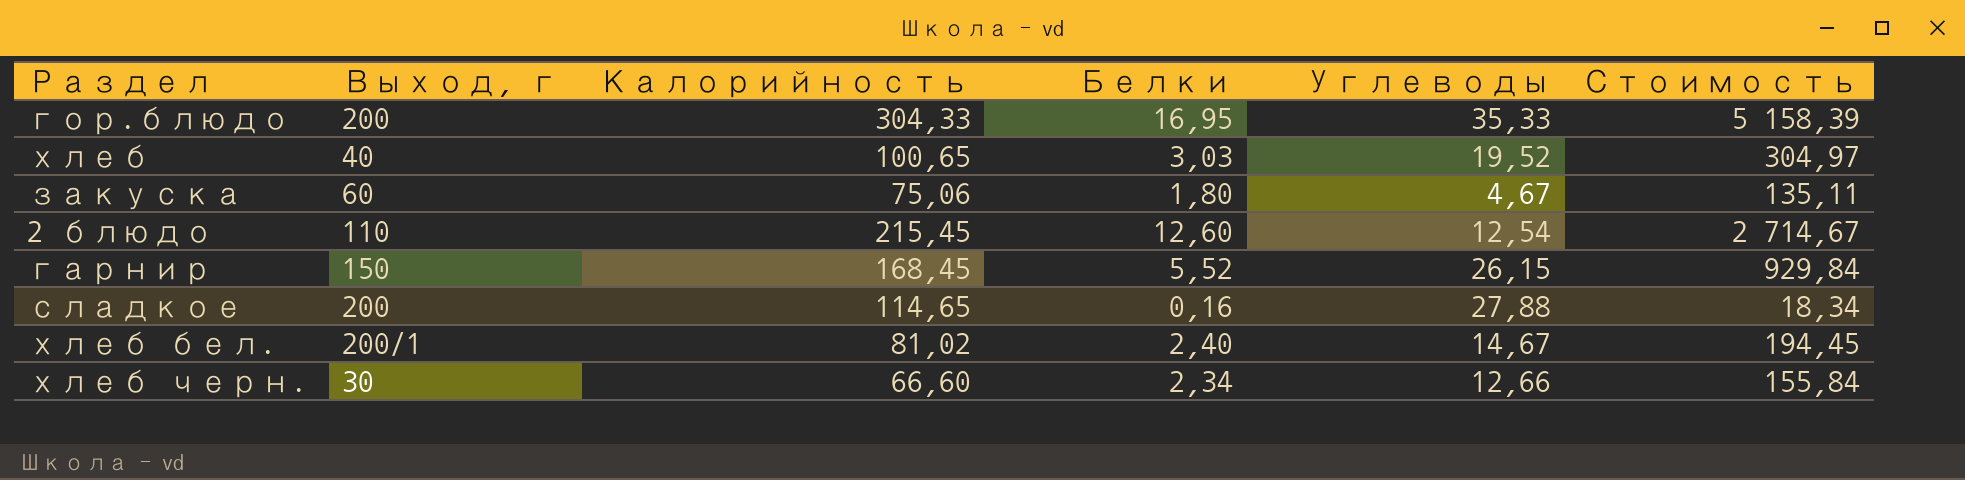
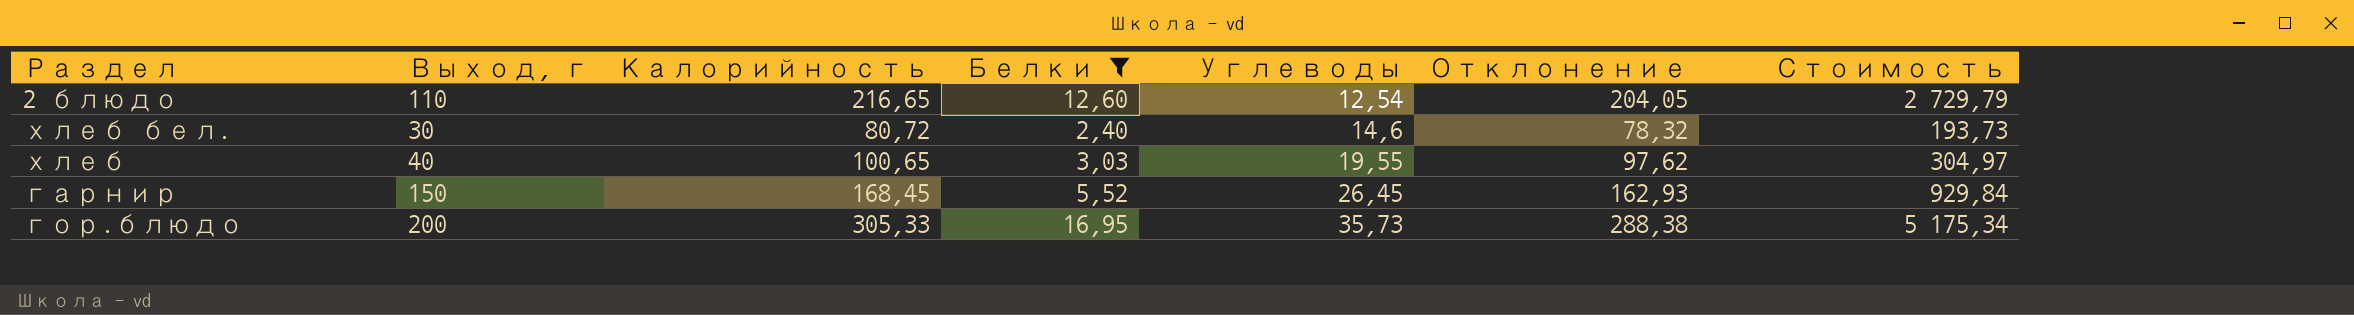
filter: none -> Белки >= 2,40
row order: none -> Углеводы ascending
column Отклонение | formula: none -> [Калорийность] - [Белки]
2 блюдо | Калорийность: 215,45 -> 216,65
2 блюдо | Стоимость: 2 714,67 -> 2 729,79
хлеб бел. | Выход, г: 200/1 -> 30
хлеб бел. | Калорийность: 81,02 -> 80,72
хлеб бел. | Углеводы: 14,67 -> 14,6
хлеб бел. | Стоимость: 194,45 -> 193,73
хлеб | Углеводы: 19,52 -> 19,55
гарнир | Углеводы: 26,15 -> 26,45
гор.блюдо | Калорийность: 304,33 -> 305,33
гор.блюдо | Углеводы: 35,33 -> 35,73
гор.блюдо | Стоимость: 5 158,39 -> 5 175,34

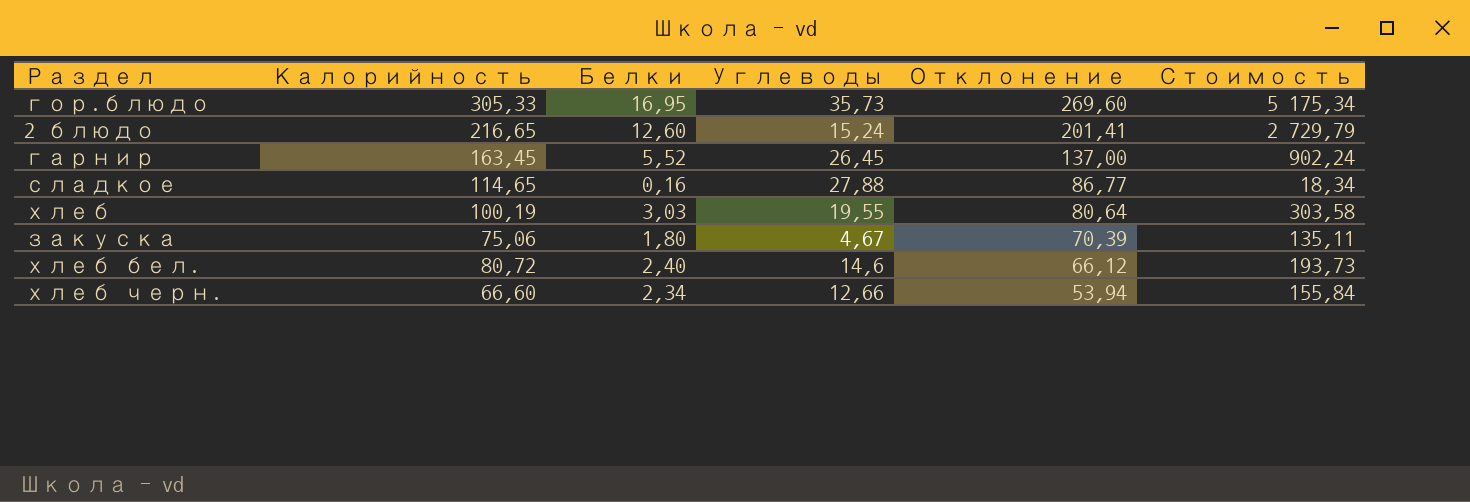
filter: Белки >= 2,40 -> none
row order: Углеводы ascending -> Отклонение descending
column Выход, г | position: 2 -> none
column Отклонение | formula: [Калорийность] - [Белки] -> [Калорийность] - [Углеводы]
2 блюдо | Углеводы: 12,54 -> 15,24
гарнир | Калорийность: 168,45 -> 163,45
гарнир | Стоимость: 929,84 -> 902,24
хлеб | Калорийность: 100,65 -> 100,19
хлеб | Стоимость: 304,97 -> 303,58

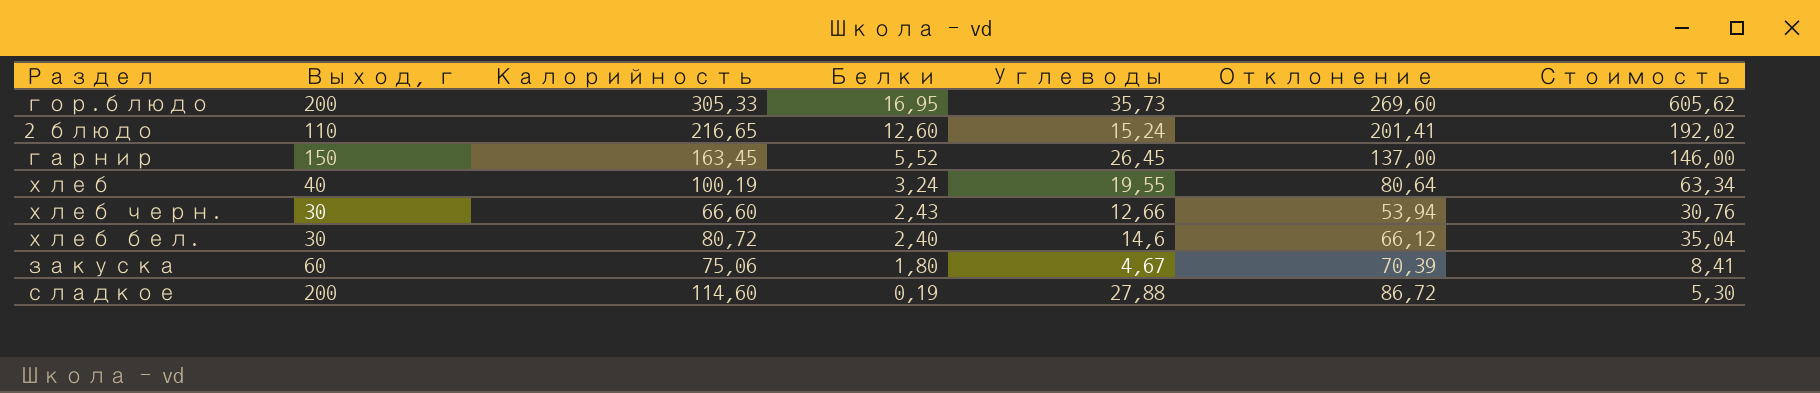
row order: Отклонение descending -> Белки descending
column Выход, г | position: none -> 2
column Стоимость | formula: [Калорийность] * [Белки] -> [Белки] * [Углеводы]
хлеб | Белки: 3,03 -> 3,24
хлеб черн. | Белки: 2,34 -> 2,43
сладкое | Калорийность: 114,65 -> 114,60
сладкое | Белки: 0,16 -> 0,19
сладкое | Отклонение: 86,77 -> 86,72

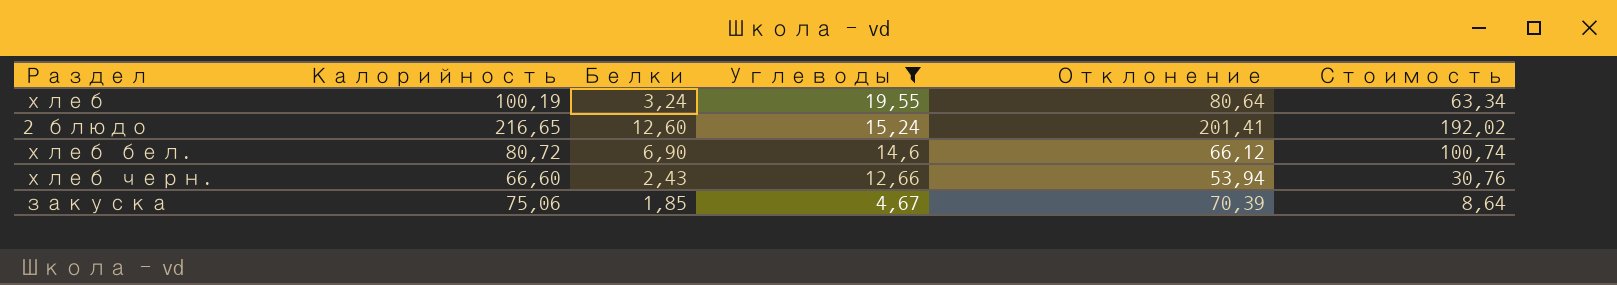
filter: none -> Углеводы <= 19,55
row order: Белки descending -> Углеводы descending
column Выход, г | position: 2 -> none
хлеб бел. | Белки: 2,40 -> 6,90
хлеб бел. | Стоимость: 35,04 -> 100,74
закуска | Белки: 1,80 -> 1,85
закуска | Стоимость: 8,41 -> 8,64

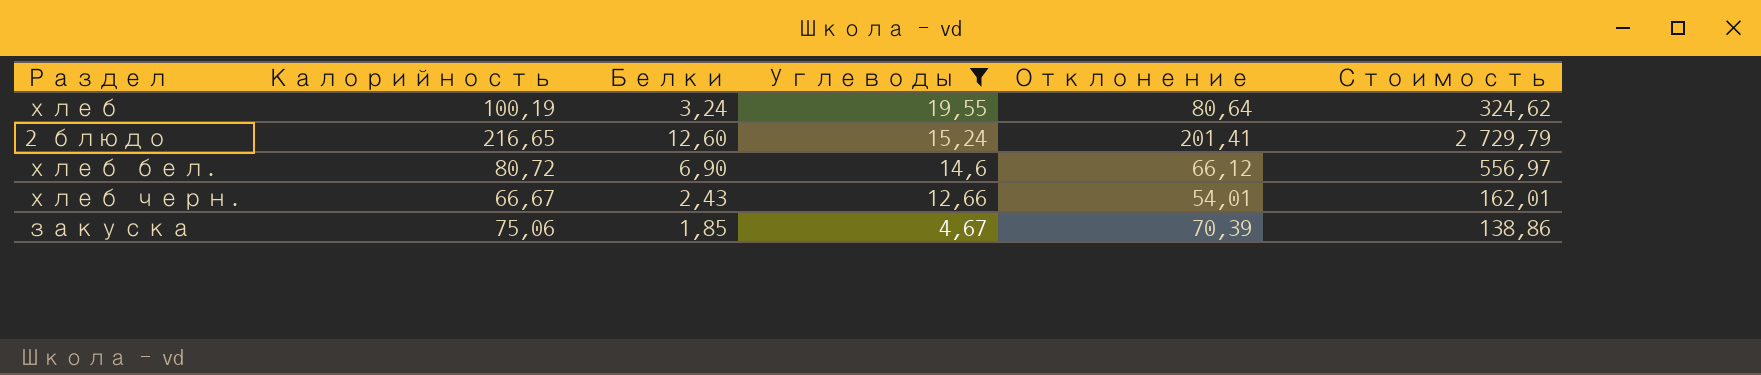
column Стоимость | formula: [Белки] * [Углеводы] -> [Калорийность] * [Белки]
хлеб черн. | Калорийность: 66,60 -> 66,67
хлеб черн. | Отклонение: 53,94 -> 54,01

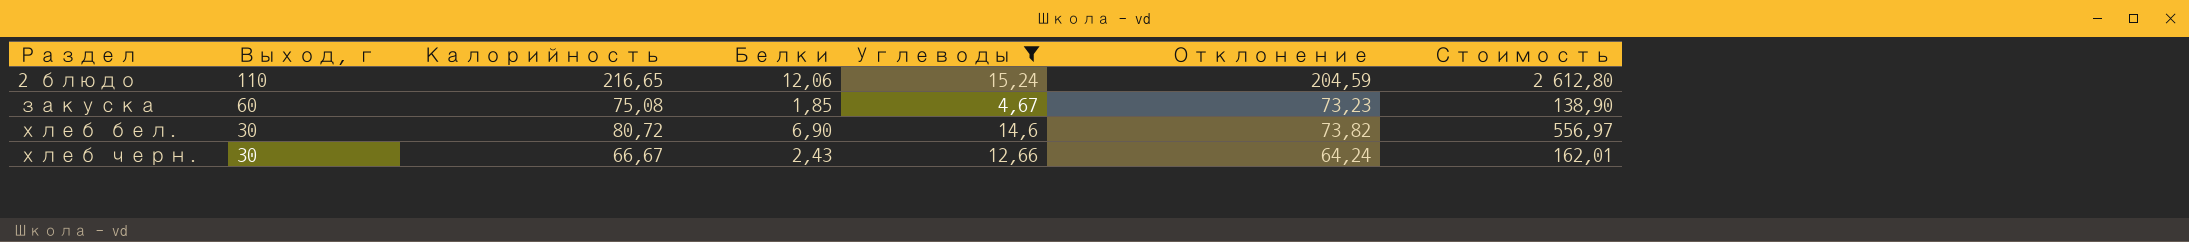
row order: Углеводы descending -> Раздел ascending
column Выход, г | position: none -> 2
column Отклонение | formula: [Калорийность] - [Углеводы] -> [Калорийность] - [Белки]
row хлеб: 100,19 | 3,24 | 19,55 | 80,64 | 324,62 -> none
2 блюдо | Белки: 12,60 -> 12,06
2 блюдо | Стоимость: 2 729,79 -> 2 612,80
закуска | Калорийность: 75,06 -> 75,08
закуска | Стоимость: 138,86 -> 138,90

